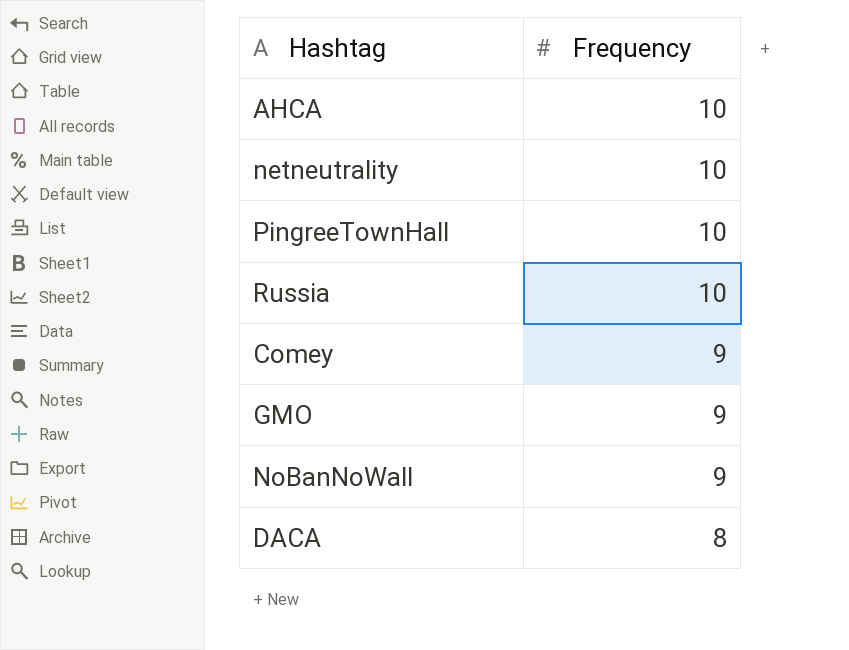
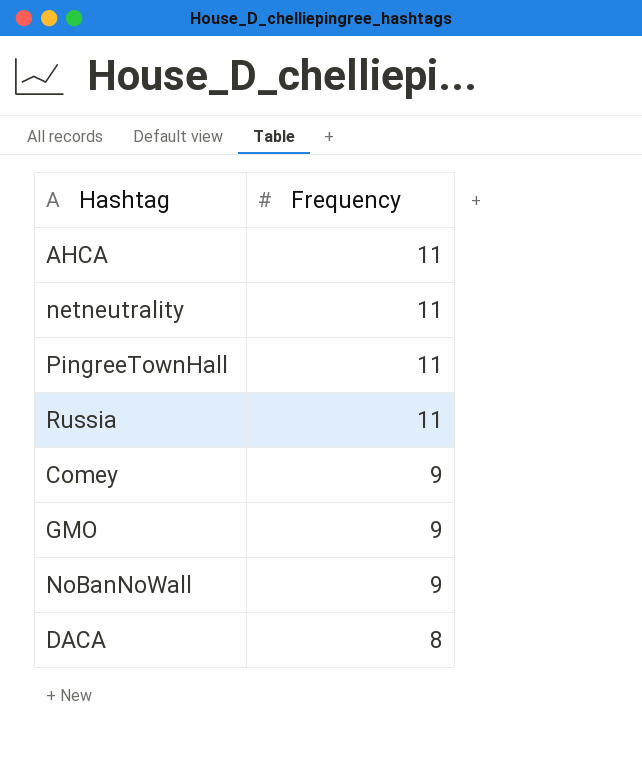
AHCA | Frequency: 10 -> 11
netneutrality | Frequency: 10 -> 11
PingreeTownHall | Frequency: 10 -> 11
Russia | Frequency: 10 -> 11

